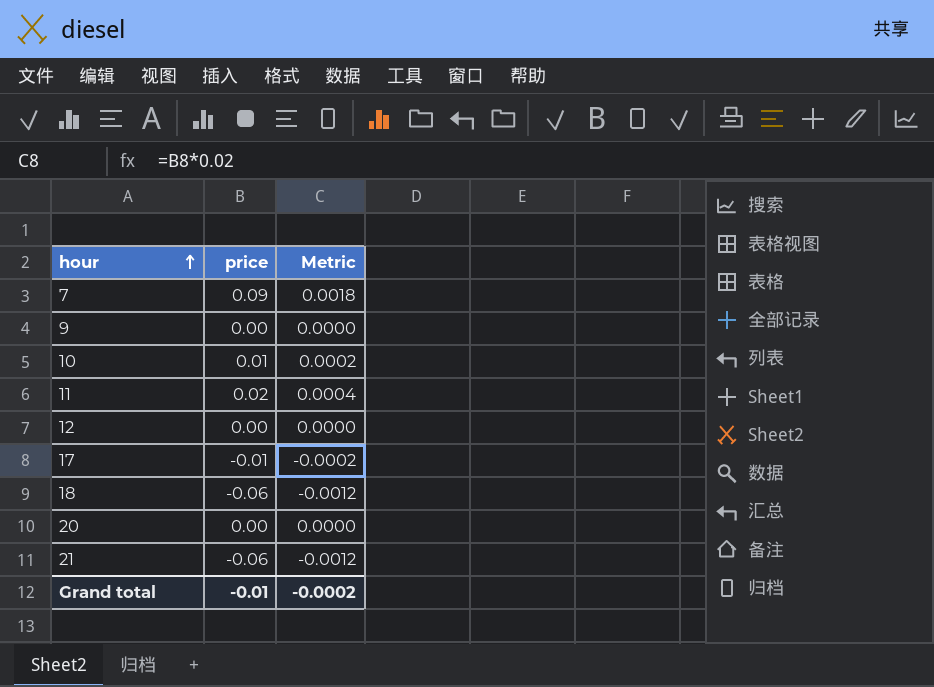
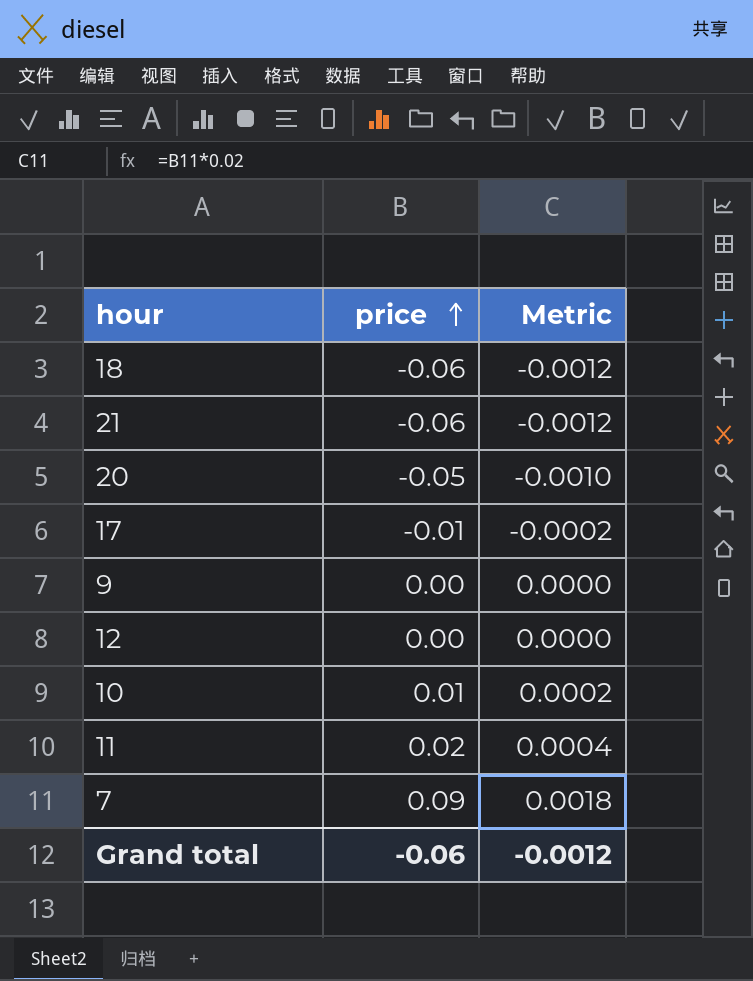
row order: hour ascending -> price ascending
20 | price: 0.00 -> -0.05
20 | Metric: 0.0000 -> -0.0010
Grand total | price: -0.01 -> -0.06
Grand total | Metric: -0.0002 -> -0.0012

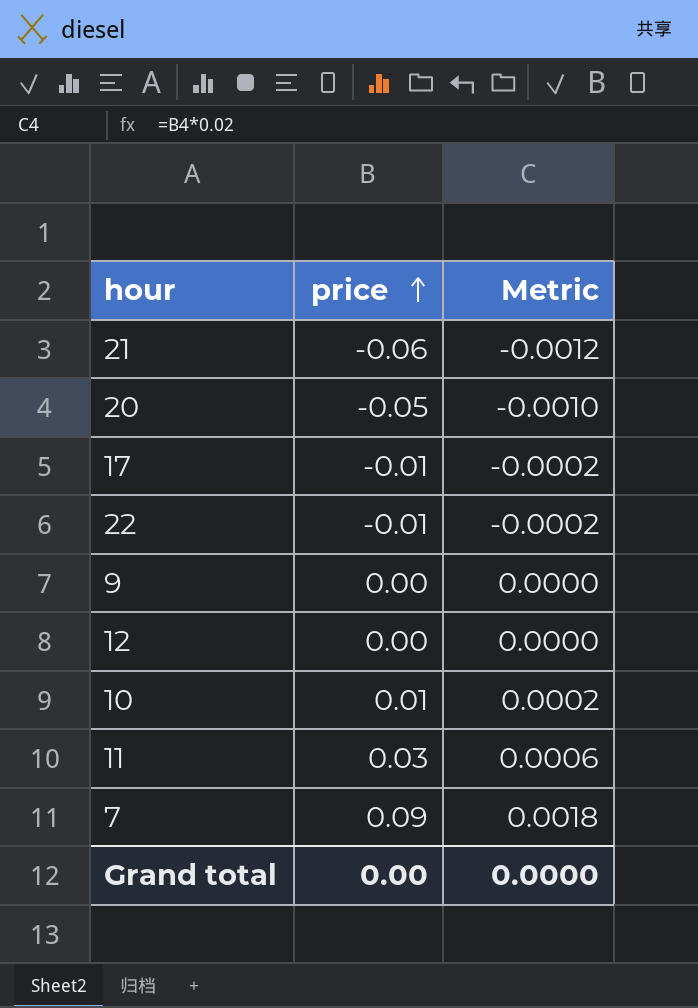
row 18: -0.06 | -0.0012 -> none
row 22: none -> -0.01 | -0.0002
11 | price: 0.02 -> 0.03
11 | Metric: 0.0004 -> 0.0006
Grand total | price: -0.06 -> 0.00
Grand total | Metric: -0.0012 -> 0.0000

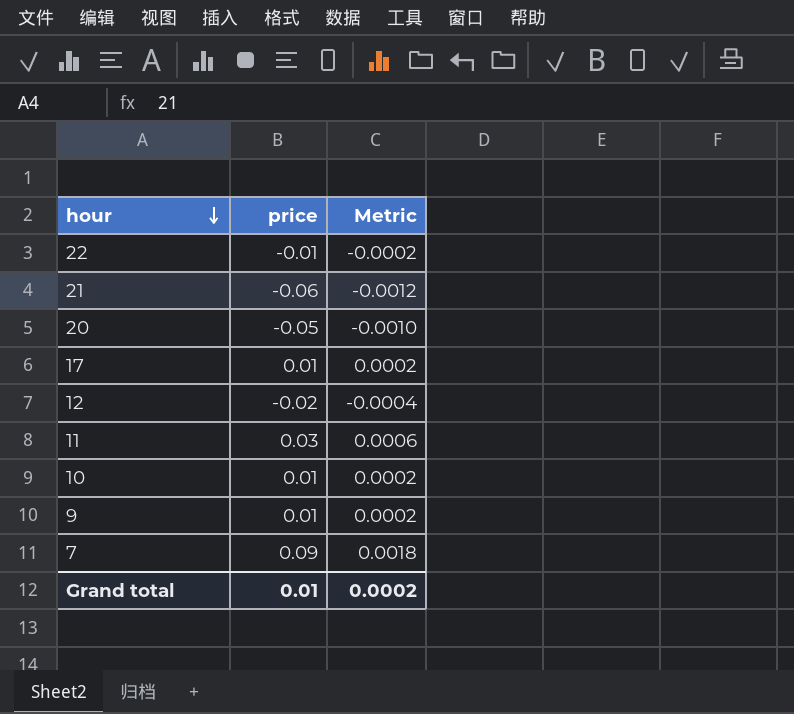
row order: price ascending -> hour descending
17 | price: -0.01 -> 0.01
17 | Metric: -0.0002 -> 0.0002
12 | price: 0.00 -> -0.02
12 | Metric: 0.0000 -> -0.0004
9 | price: 0.00 -> 0.01
9 | Metric: 0.0000 -> 0.0002
Grand total | price: 0.00 -> 0.01
Grand total | Metric: 0.0000 -> 0.0002

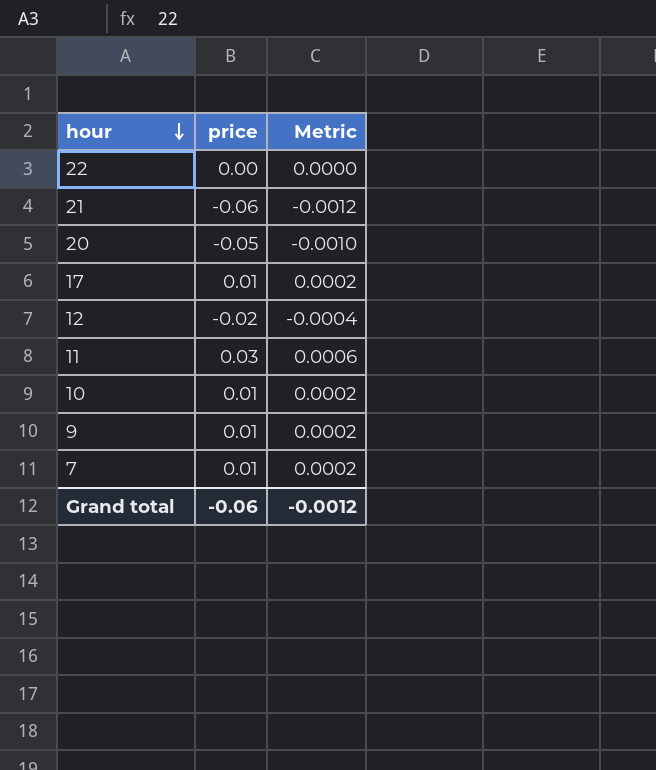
22 | price: -0.01 -> 0.00
22 | Metric: -0.0002 -> 0.0000
7 | price: 0.09 -> 0.01
7 | Metric: 0.0018 -> 0.0002
Grand total | price: 0.01 -> -0.06
Grand total | Metric: 0.0002 -> -0.0012

